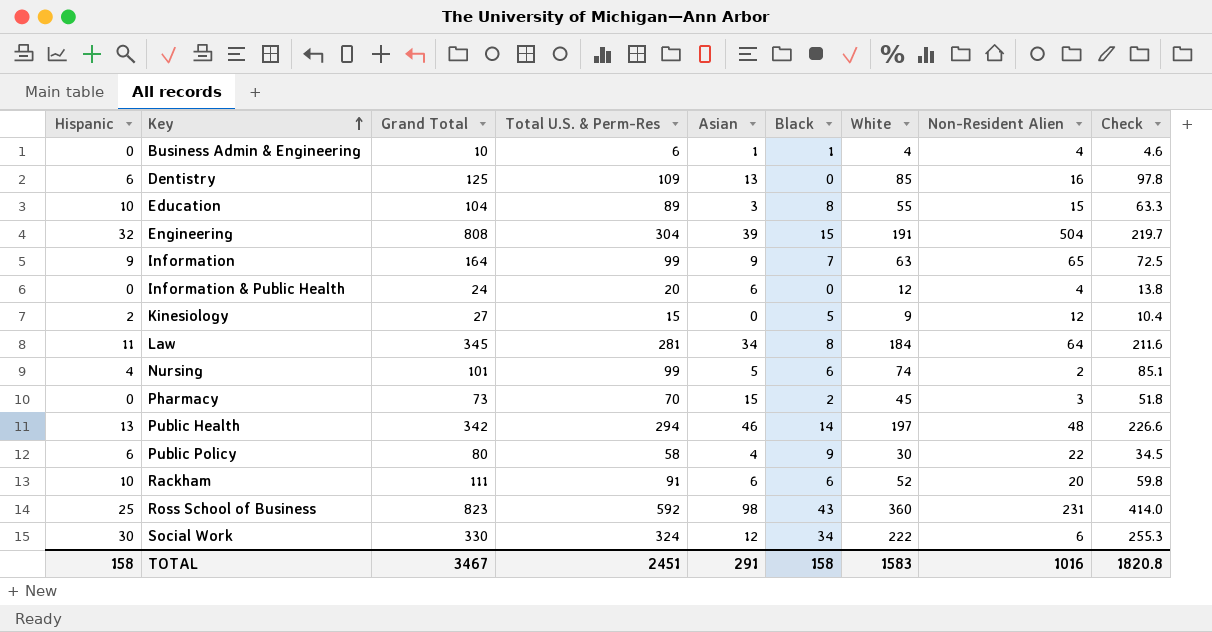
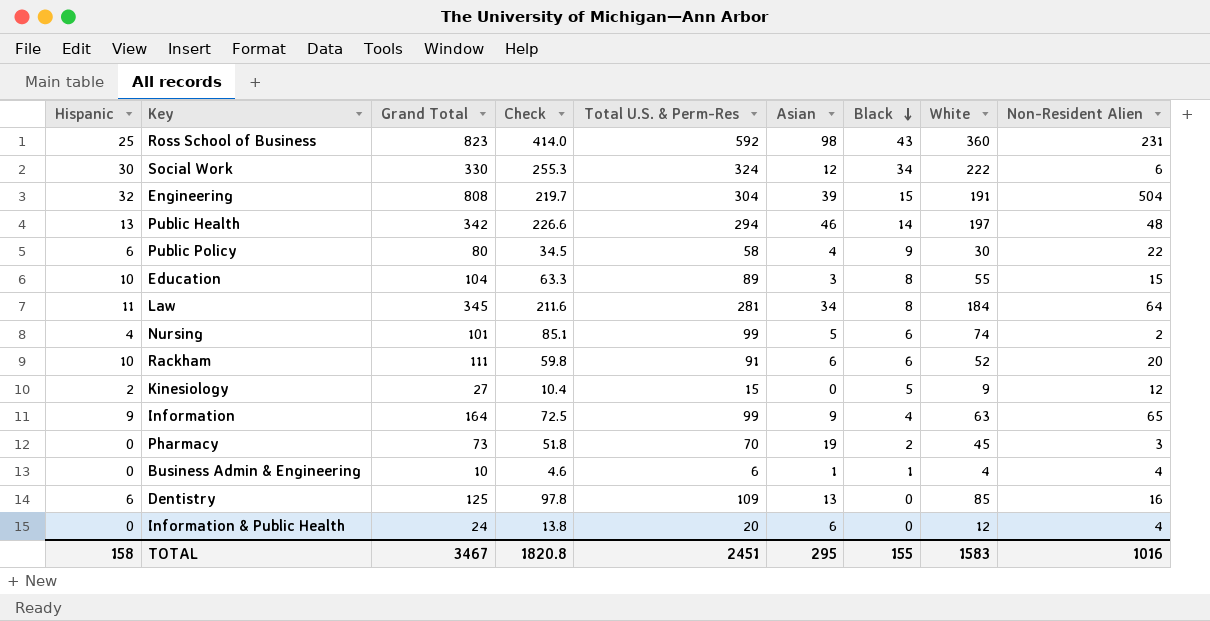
row order: Key ascending -> Black descending
column Check | position: 9 -> 4
Information | Black: 7 -> 4
Pharmacy | Asian: 15 -> 19
TOTAL | Asian: 291 -> 295
TOTAL | Black: 158 -> 155

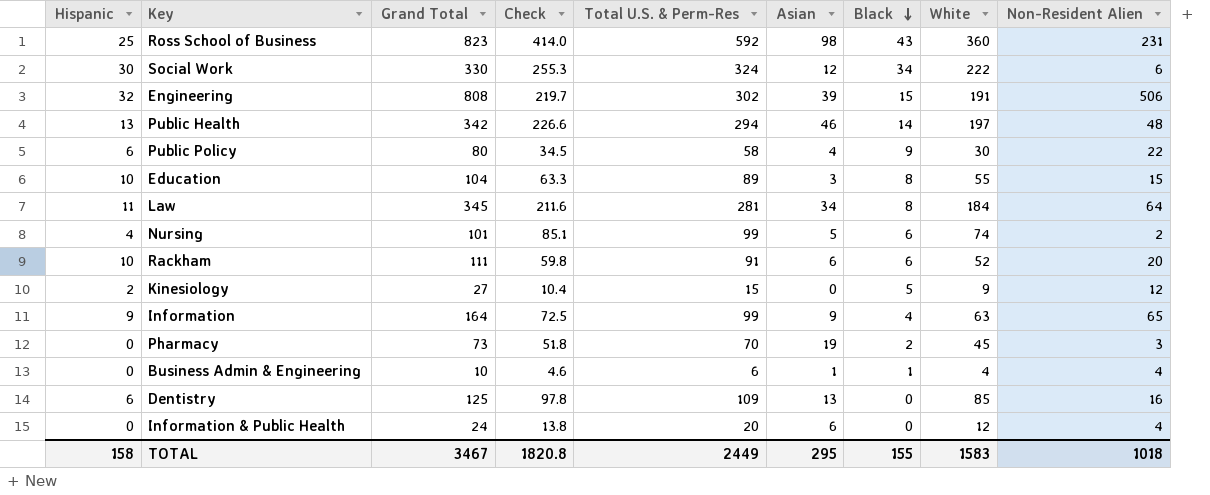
Engineering | Total U.S. & Perm-Res: 304 -> 302
Engineering | Non-Resident Alien: 504 -> 506
TOTAL | Total U.S. & Perm-Res: 2451 -> 2449
TOTAL | Non-Resident Alien: 1016 -> 1018

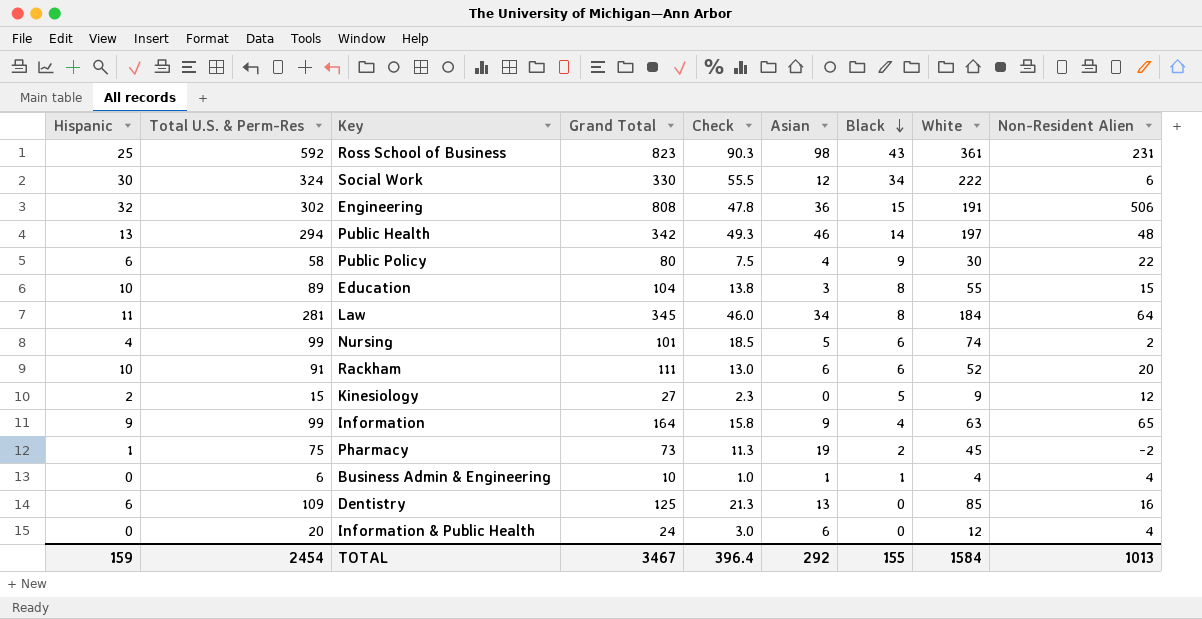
column Total U.S. & Perm-Res | position: 5 -> 2
column Check | formula: [White] * 1.15 -> [White] * 0.25
Ross School of Business | White: 360 -> 361
Engineering | Asian: 39 -> 36
Pharmacy | Hispanic: 0 -> 1
Pharmacy | Total U.S. & Perm-Res: 70 -> 75
Pharmacy | Non-Resident Alien: 3 -> -2
TOTAL | Hispanic: 158 -> 159
TOTAL | Total U.S. & Perm-Res: 2449 -> 2454
TOTAL | Check: 1820.8 -> 396.4
TOTAL | Asian: 295 -> 292
TOTAL | White: 1583 -> 1584
TOTAL | Non-Resident Alien: 1018 -> 1013

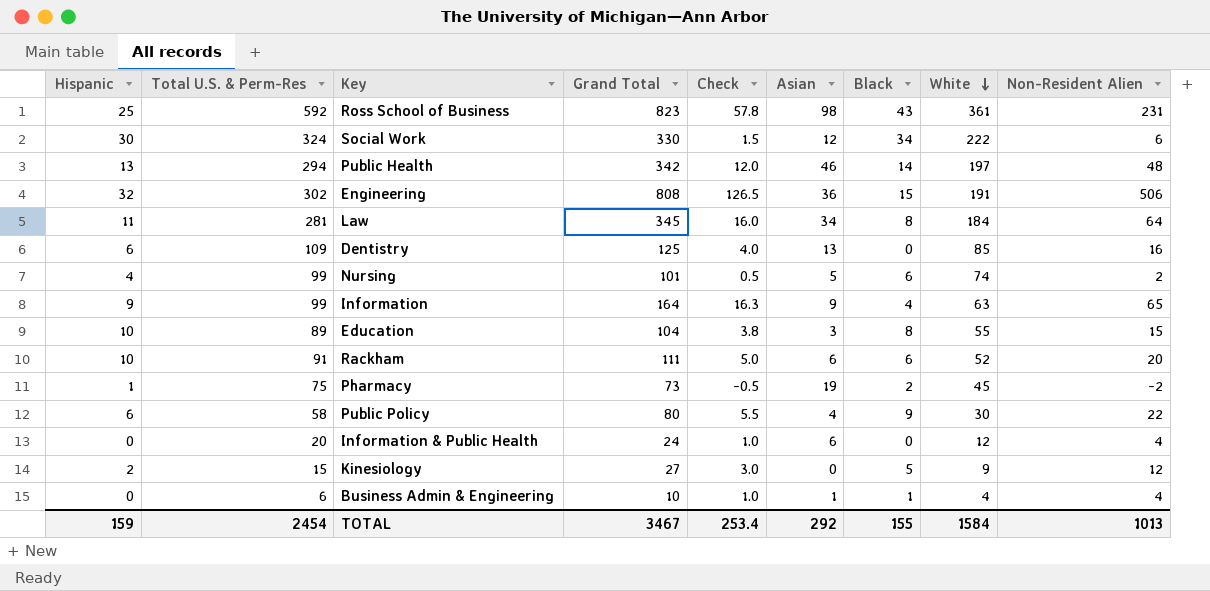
row order: Black descending -> White descending
column Check | formula: [White] * 0.25 -> [Non-Resident Alien] * 0.25
TOTAL | Check: 396.4 -> 253.4

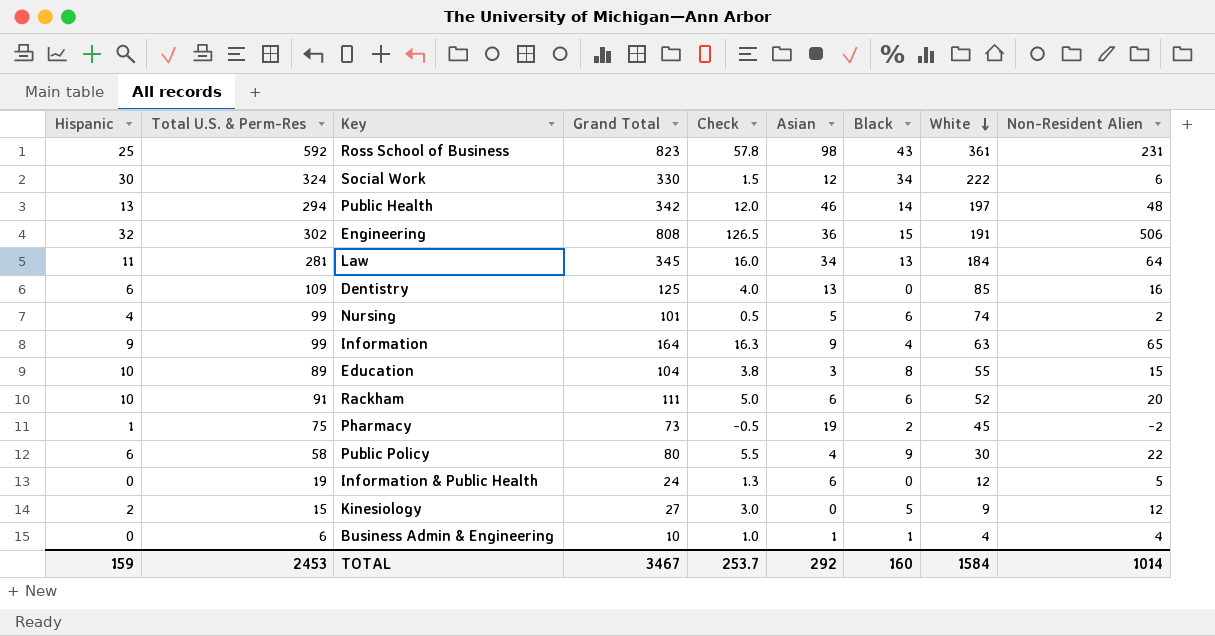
Law | Black: 8 -> 13
Information & Public Health | Total U.S. & Perm-Res: 20 -> 19
Information & Public Health | Check: 1.0 -> 1.3
Information & Public Health | Non-Resident Alien: 4 -> 5
TOTAL | Total U.S. & Perm-Res: 2454 -> 2453
TOTAL | Check: 253.4 -> 253.7
TOTAL | Black: 155 -> 160
TOTAL | Non-Resident Alien: 1013 -> 1014

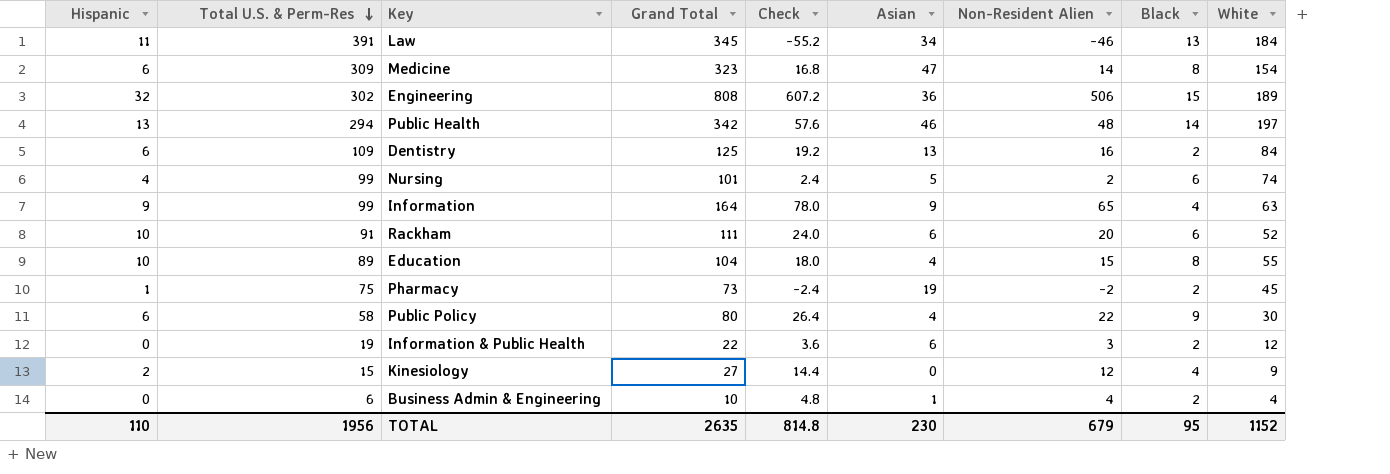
row order: White descending -> Total U.S. & Perm-Res descending
column Check | formula: [Non-Resident Alien] * 0.25 -> [Non-Resident Alien] * 1.2
column Non-Resident Alien | position: 9 -> 7
row Ross School of Business: 25 | 592 | 823 | 57.8 | 98 | 43 | 361 | 231 -> none
row Social Work: 30 | 324 | 330 | 1.5 | 12 | 34 | 222 | 6 -> none
Law | Total U.S. & Perm-Res: 281 -> 391
Law | Non-Resident Alien: 64 -> -46
row Medicine: none -> 6 | 309 | 323 | 16.8 | 47 | 14 | 8 | 154
Engineering | White: 191 -> 189
Dentistry | Black: 0 -> 2
Dentistry | White: 85 -> 84
Education | Asian: 3 -> 4
Information & Public Health | Grand Total: 24 -> 22
Information & Public Health | Non-Resident Alien: 5 -> 3
Information & Public Health | Black: 0 -> 2
Kinesiology | Black: 5 -> 4
Business Admin & Engineering | Black: 1 -> 2
TOTAL | Hispanic: 159 -> 110
TOTAL | Total U.S. & Perm-Res: 2453 -> 1956
TOTAL | Grand Total: 3467 -> 2635
TOTAL | Check: 253.7 -> 814.8
TOTAL | Asian: 292 -> 230
TOTAL | Non-Resident Alien: 1014 -> 679
TOTAL | Black: 160 -> 95
TOTAL | White: 1584 -> 1152

